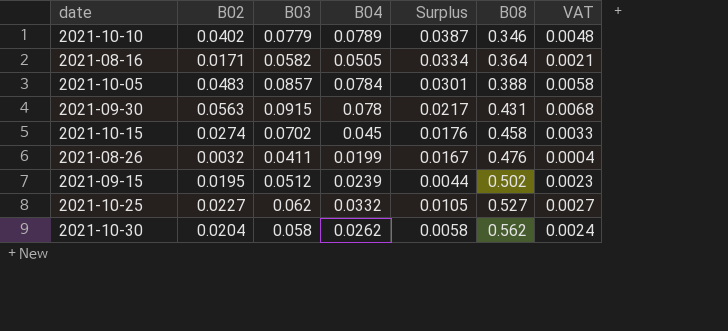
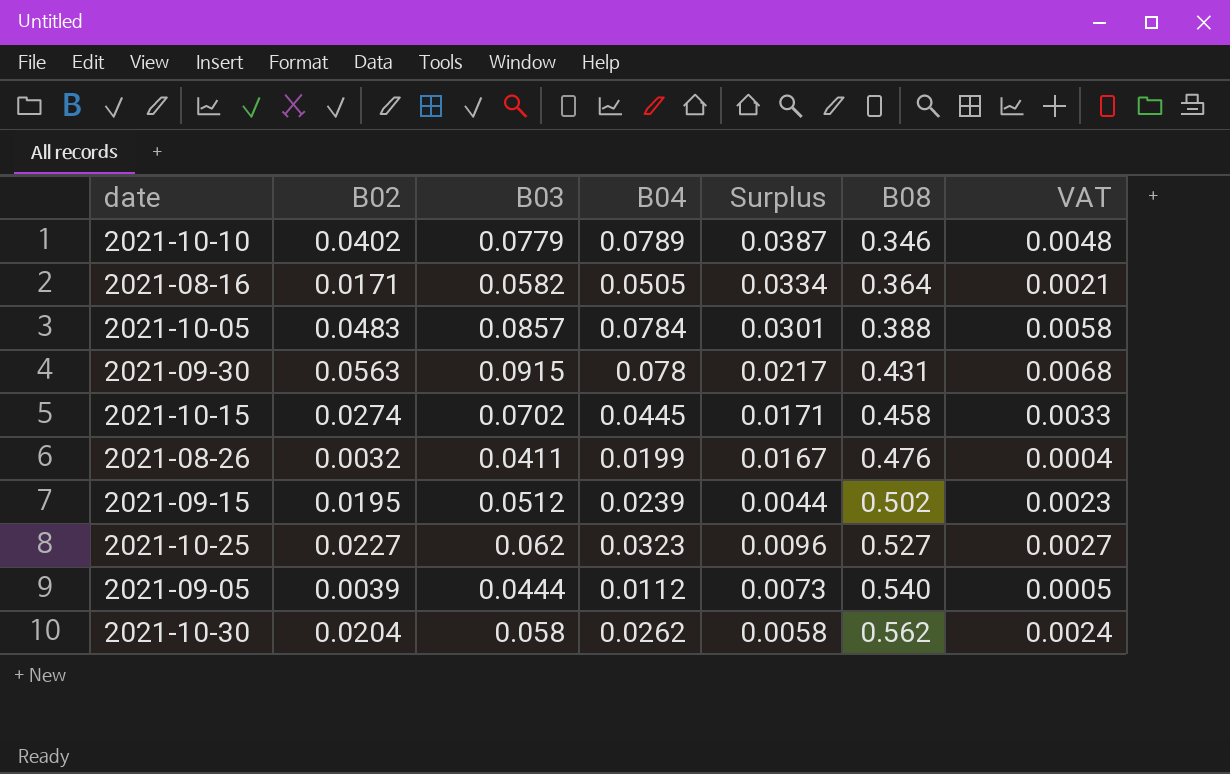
2021-10-15 | B04: 0.045 -> 0.0445
2021-10-15 | Surplus: 0.0176 -> 0.0171
2021-10-25 | B04: 0.0332 -> 0.0323
2021-10-25 | Surplus: 0.0105 -> 0.0096
row 2021-09-05: none -> 0.0039 | 0.0444 | 0.0112 | 0.0073 | 0.540 | 0.0005

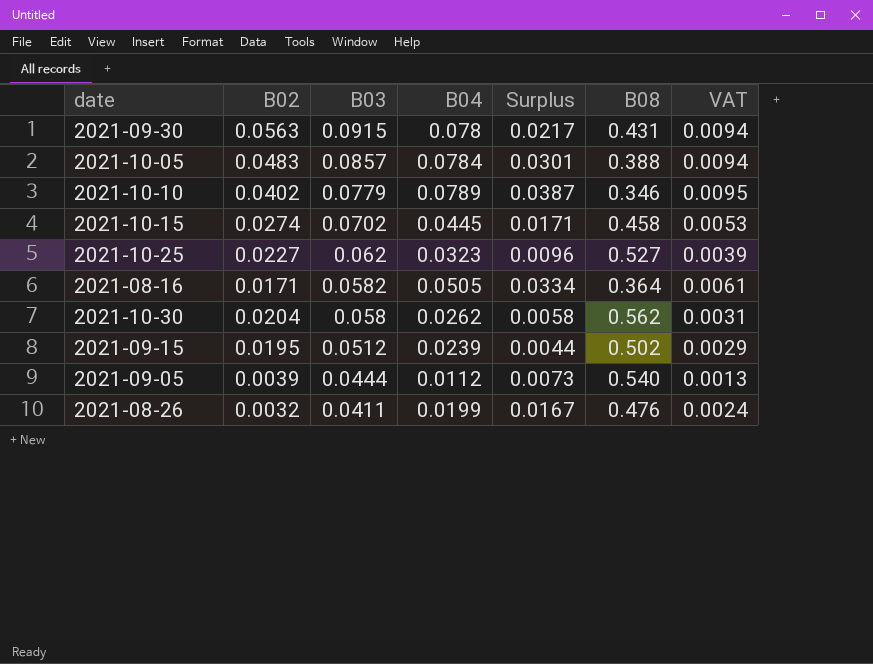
row order: B08 ascending -> B03 descending
column VAT | formula: [B02] * 0.12 -> [B04] * 0.12

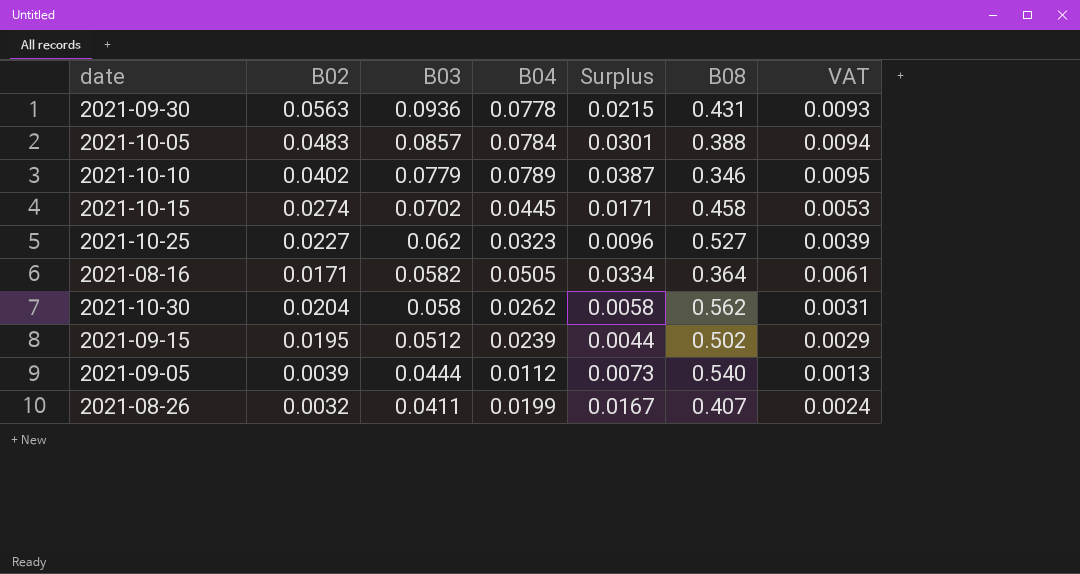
2021-09-30 | B03: 0.0915 -> 0.0936
2021-09-30 | B04: 0.078 -> 0.0778
2021-09-30 | Surplus: 0.0217 -> 0.0215
2021-09-30 | VAT: 0.0094 -> 0.0093
2021-08-26 | B08: 0.476 -> 0.407

